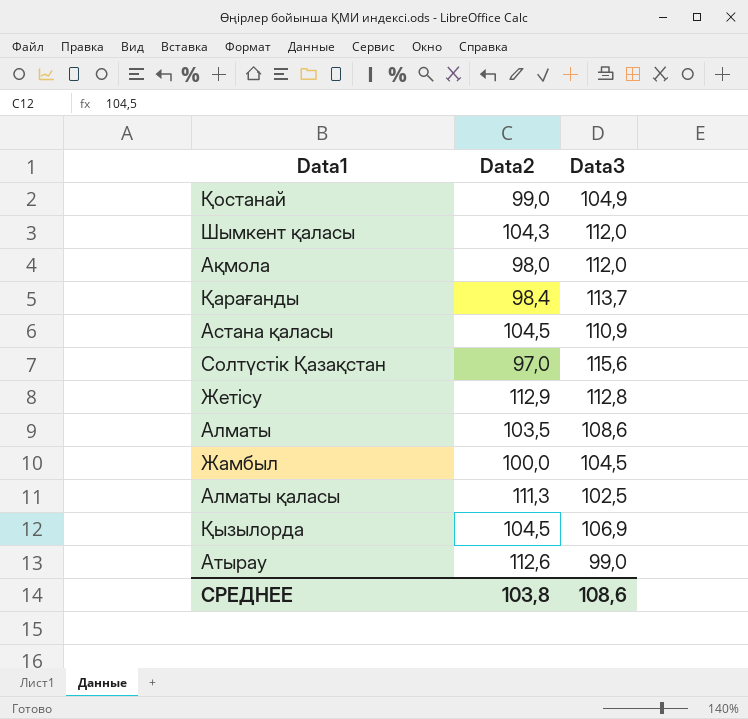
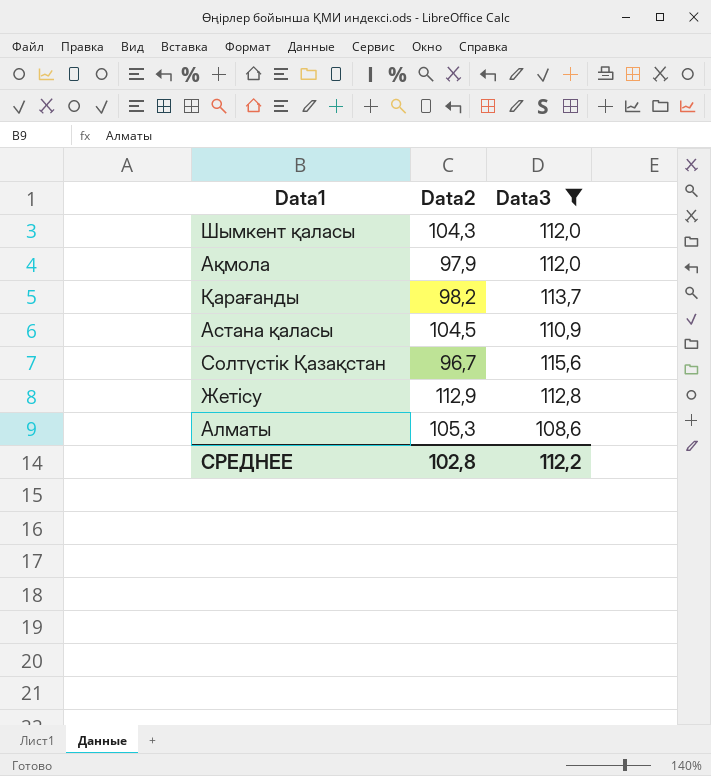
filter: none -> Data3 >= 108,6
Ақмола | Data2: 98,0 -> 97,9
Қарағанды | Data2: 98,4 -> 98,2
Солтүстік Қазақстан | Data2: 97,0 -> 96,7
Алматы | Data2: 103,5 -> 105,3
СРЕДНЕЕ | Data2: 103,8 -> 102,8
СРЕДНЕЕ | Data3: 108,6 -> 112,2

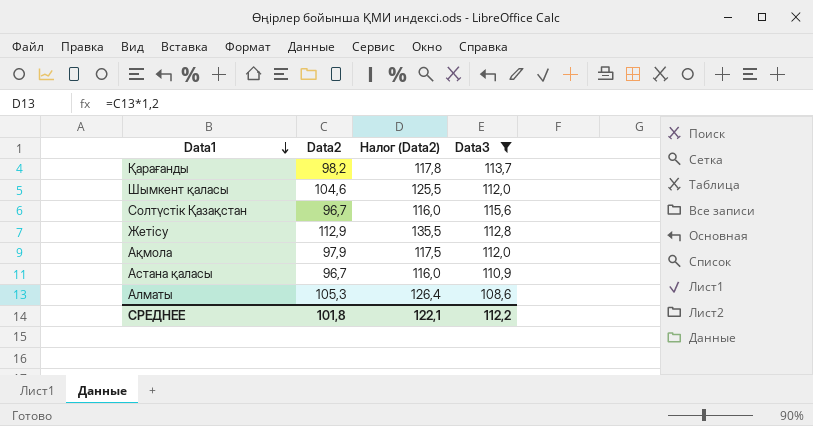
row order: none -> Data1 descending
column Налог (Data2) | formula: none -> [Data2] * 1,2
Шымкент қаласы | Data2: 104,3 -> 104,6
Астана қаласы | Data2: 104,5 -> 96,7
СРЕДНЕЕ | Data2: 102,8 -> 101,8

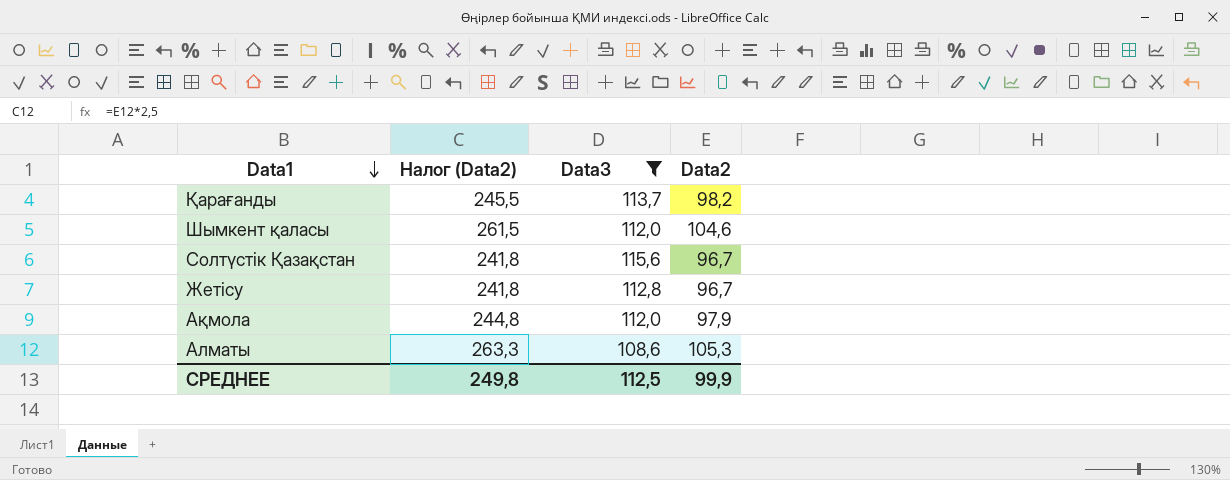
column Налог (Data2) | formula: [Data2] * 1,2 -> [Data2] * 2,5
column Data2 | position: 2 -> 4
row Астана қаласы: 96,7 | 116,0 | 110,9 -> none
Жетісу | Data2: 112,9 -> 96,7
СРЕДНЕЕ | Налог (Data2): 122,1 -> 249,8
СРЕДНЕЕ | Data3: 112,2 -> 112,5
СРЕДНЕЕ | Data2: 101,8 -> 99,9

